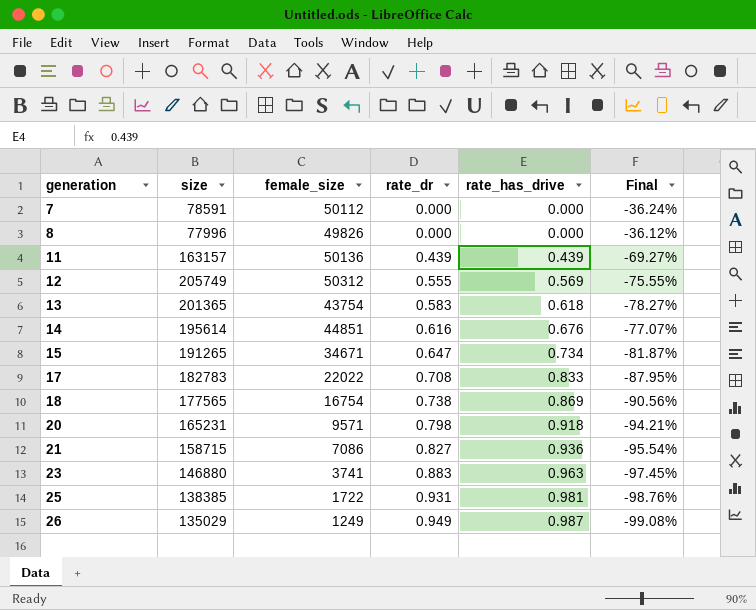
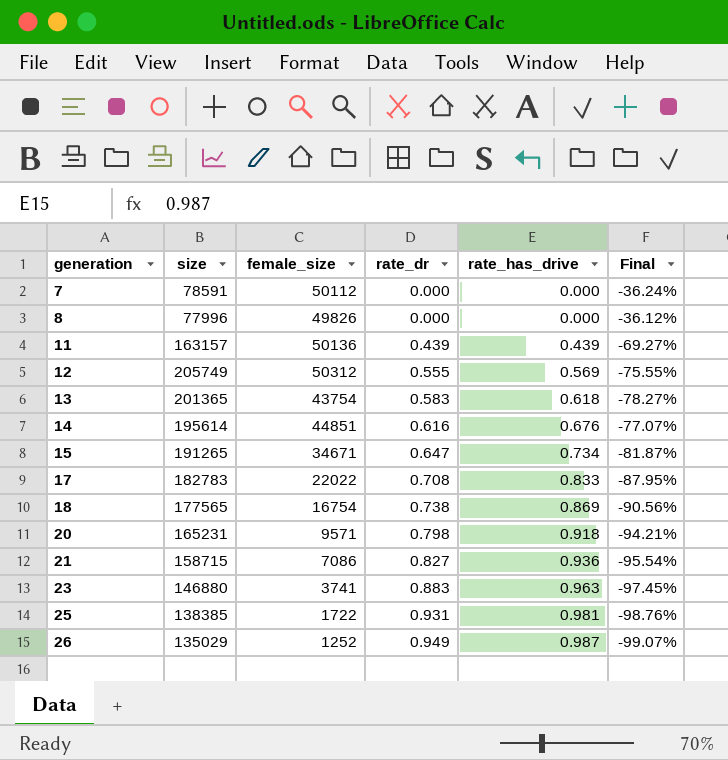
26 | female_size: 1249 -> 1252
26 | Final: -99.08% -> -99.07%

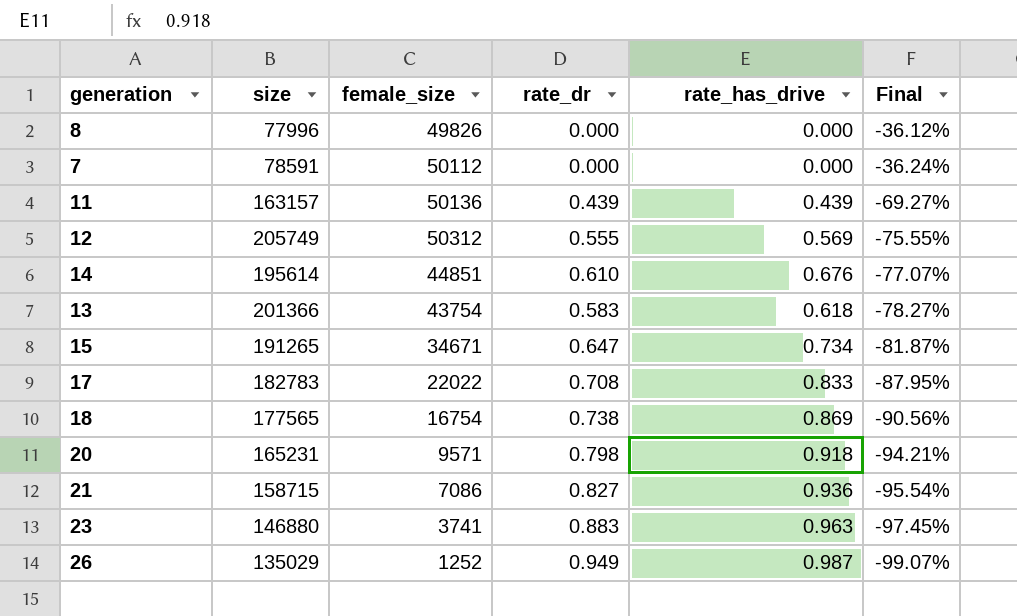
row order: generation ascending -> Final descending
row 25: 138385 | 1722 | 0.931 | 0.981 | -98.76% -> none
14 | rate_dr: 0.616 -> 0.610
13 | size: 201365 -> 201366

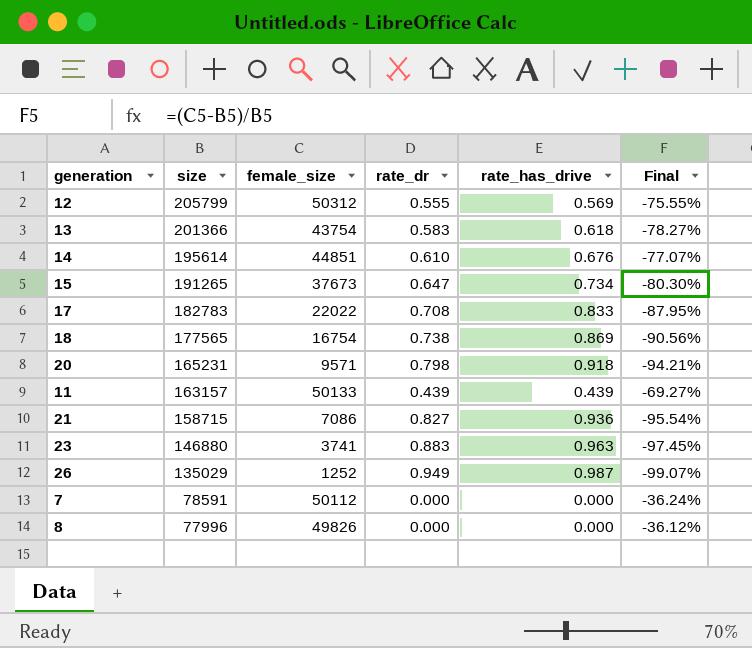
row order: Final descending -> size descending
12 | size: 205749 -> 205799
15 | female_size: 34671 -> 37673
15 | Final: -81.87% -> -80.30%
11 | female_size: 50136 -> 50133

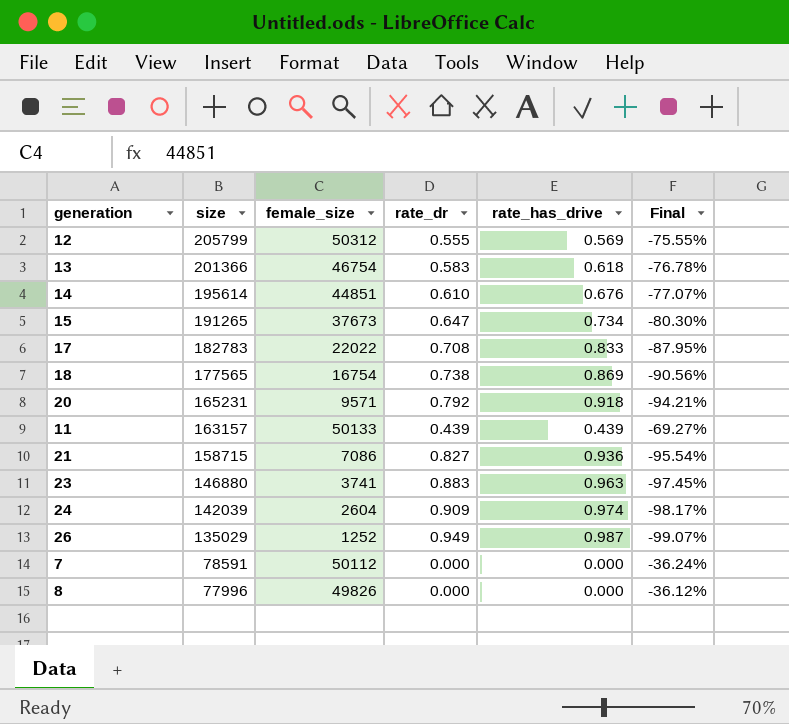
13 | female_size: 43754 -> 46754
13 | Final: -78.27% -> -76.78%
20 | rate_dr: 0.798 -> 0.792
row 24: none -> 142039 | 2604 | 0.909 | 0.974 | -98.17%

